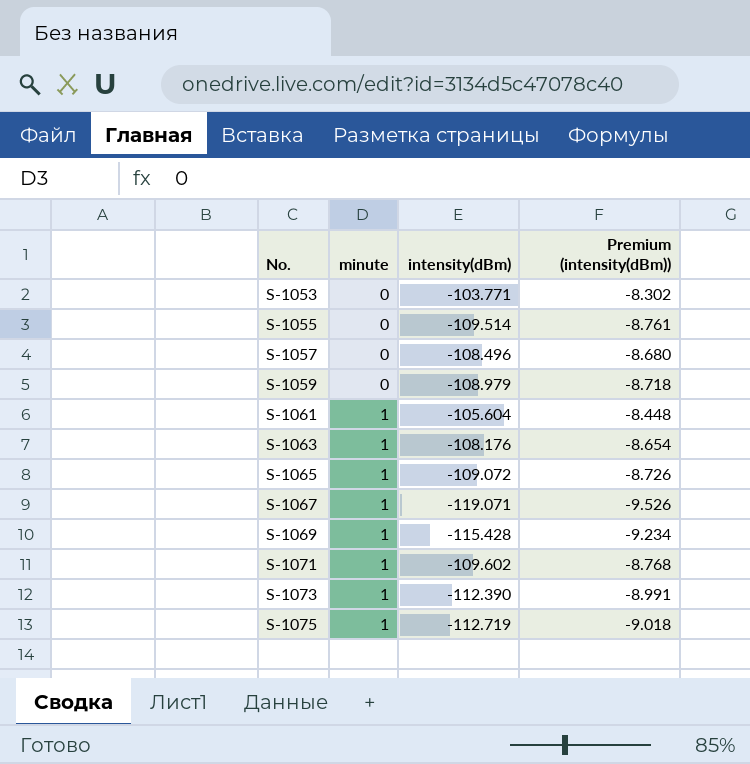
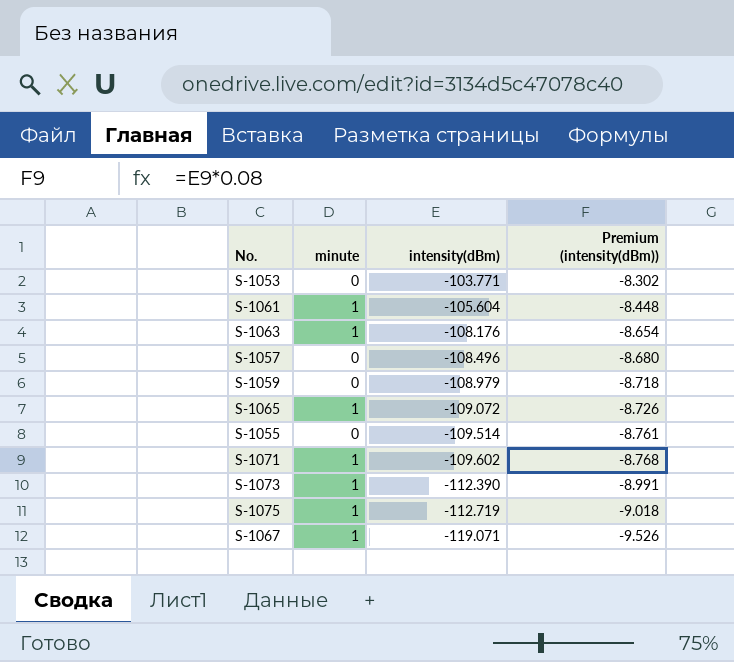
row order: No. ascending -> intensity(dBm) descending
row S-1069: 1 | -115.428 | -9.234 -> none

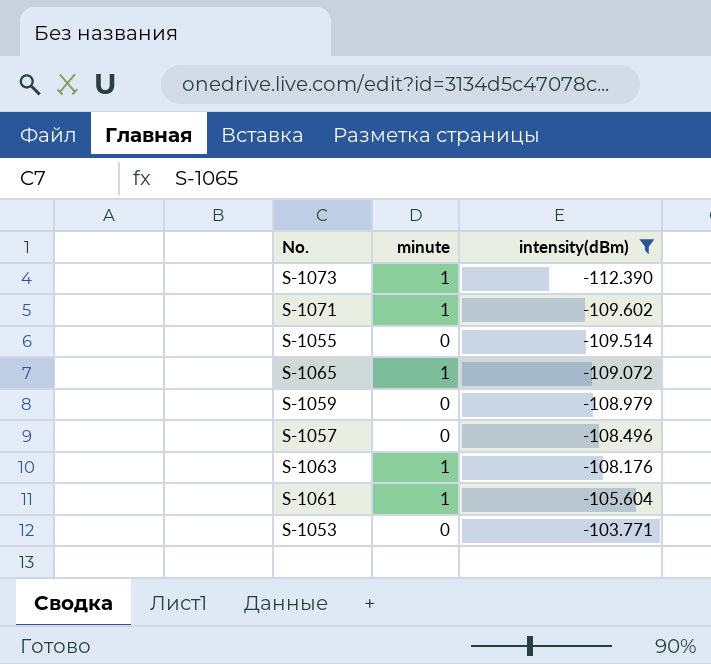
filter: none -> intensity(dBm) >= -112.390
row order: intensity(dBm) descending -> intensity(dBm) ascending
column Premium (intensity(dBm)) | formula: [intensity(dBm)] * 0.08 -> none

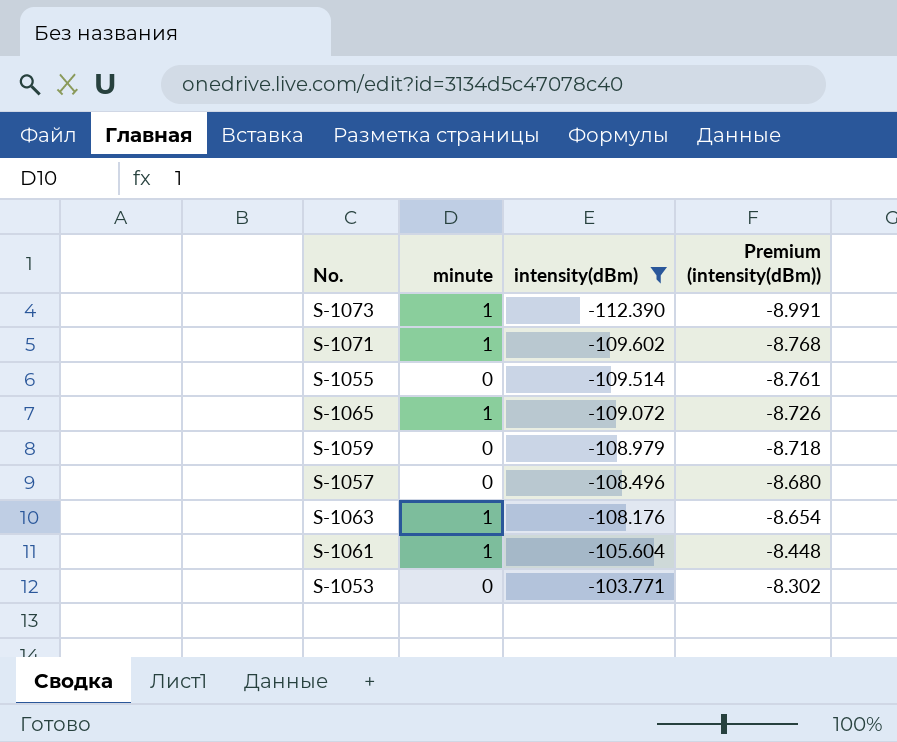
column Premium (intensity(dBm)) | formula: none -> [intensity(dBm)] * 0.08

